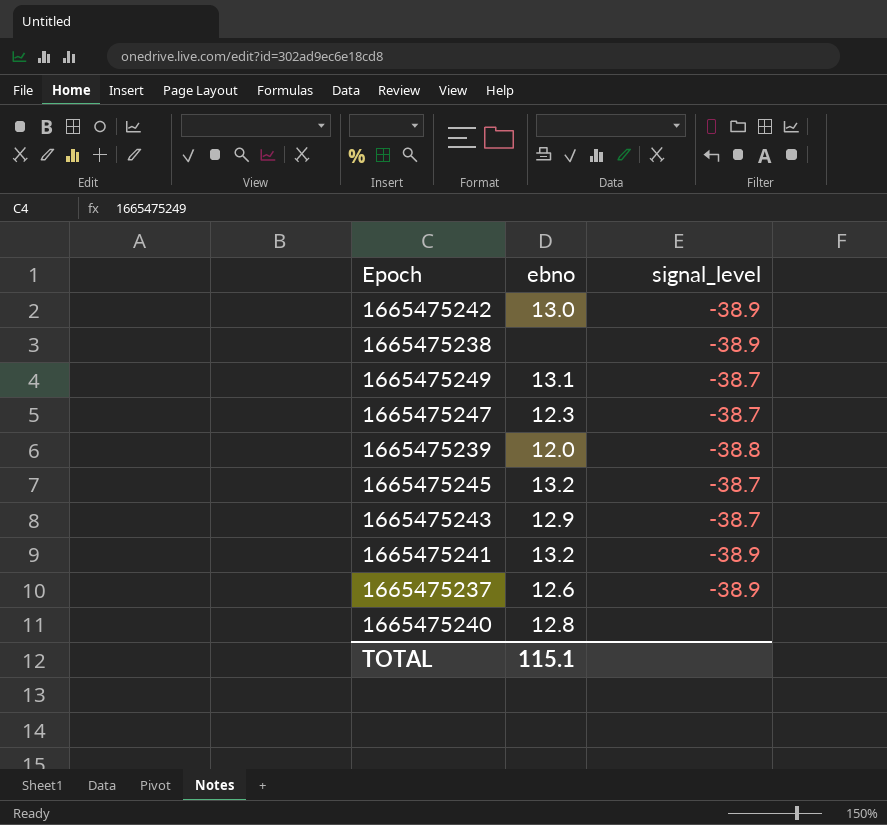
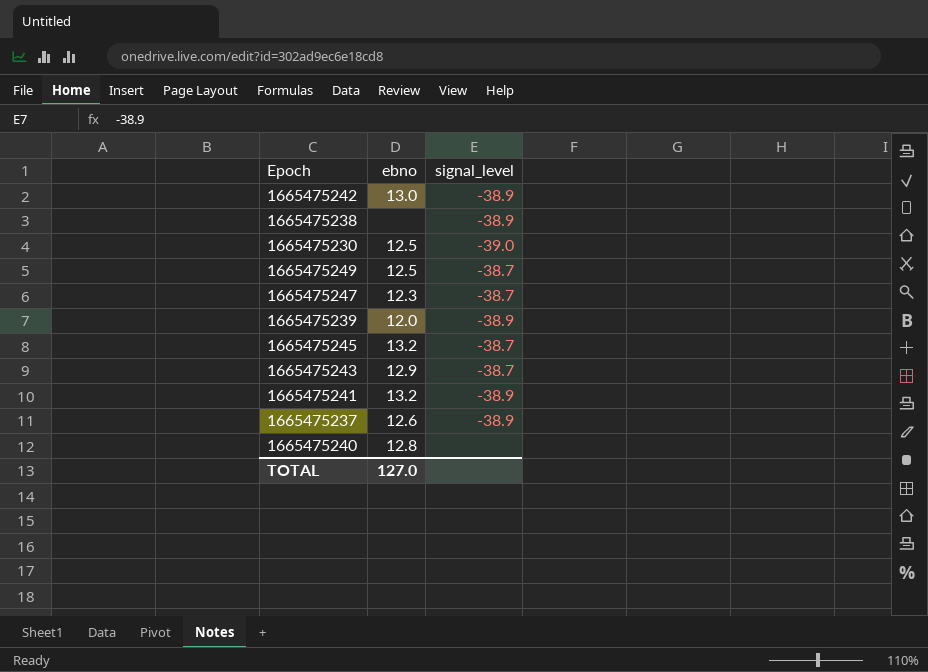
row 1665475230: none -> 12.5 | -39.0
1665475249 | ebno: 13.1 -> 12.5
1665475239 | signal_level: -38.8 -> -38.9
TOTAL | ebno: 115.1 -> 127.0

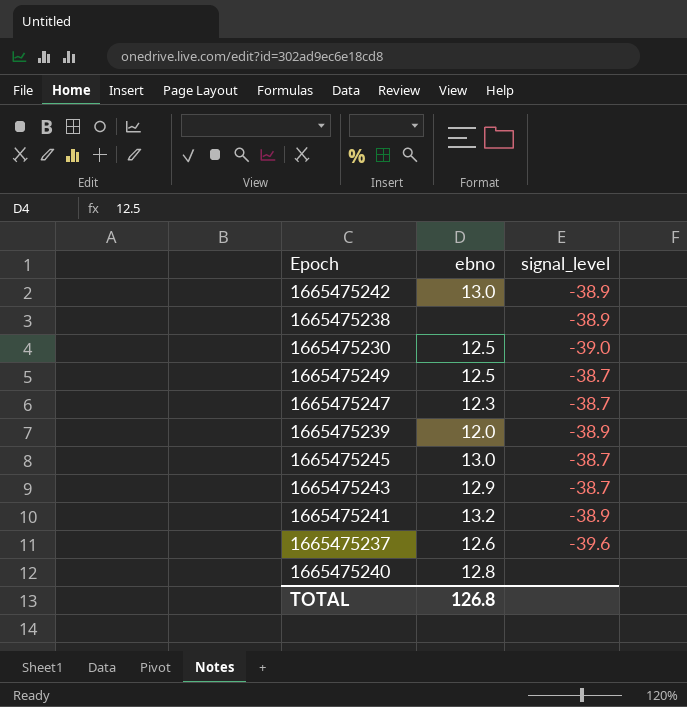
1665475245 | ebno: 13.2 -> 13.0
1665475237 | signal_level: -38.9 -> -39.6
TOTAL | ebno: 127.0 -> 126.8

